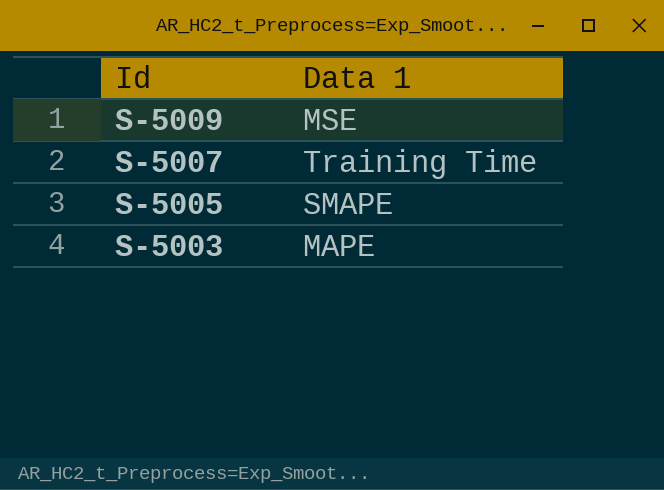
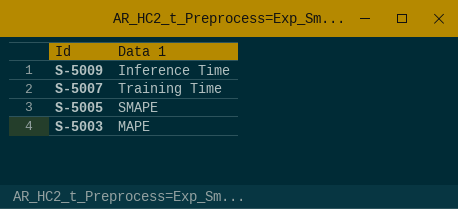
S-5009 | Data 1: MSE -> Inference Time

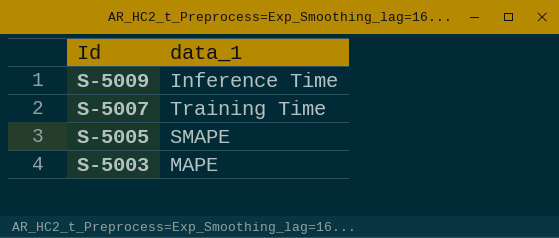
column name: Data 1 -> data_1

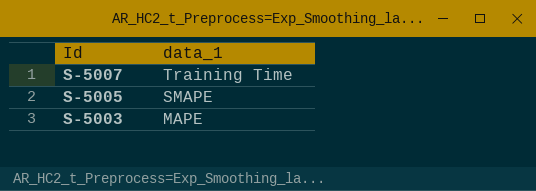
row S-5009: Inference Time -> none

